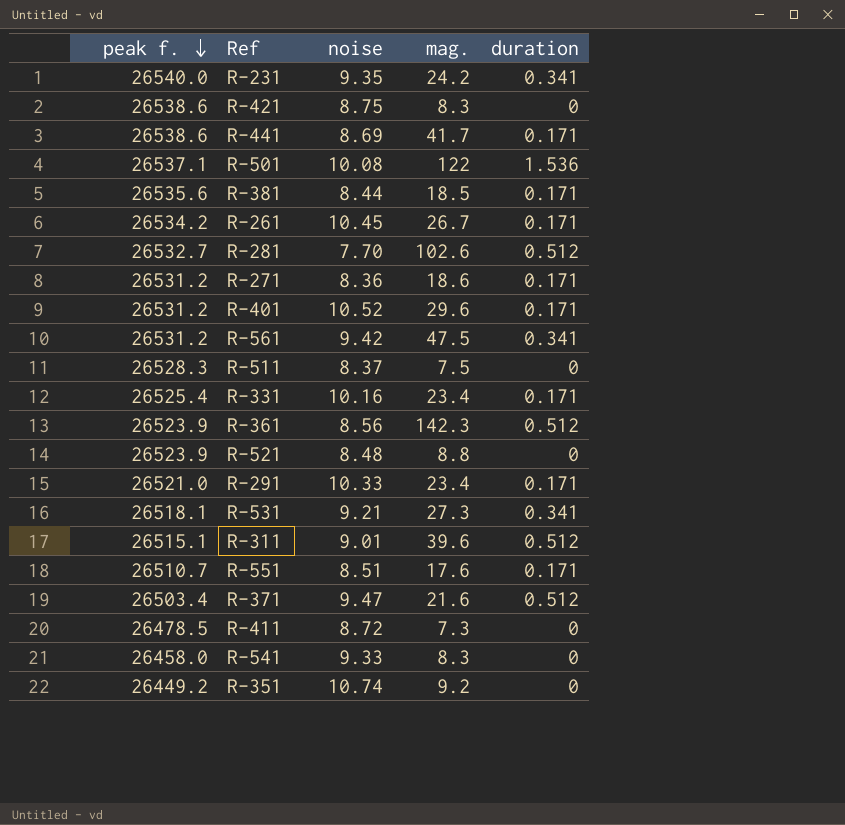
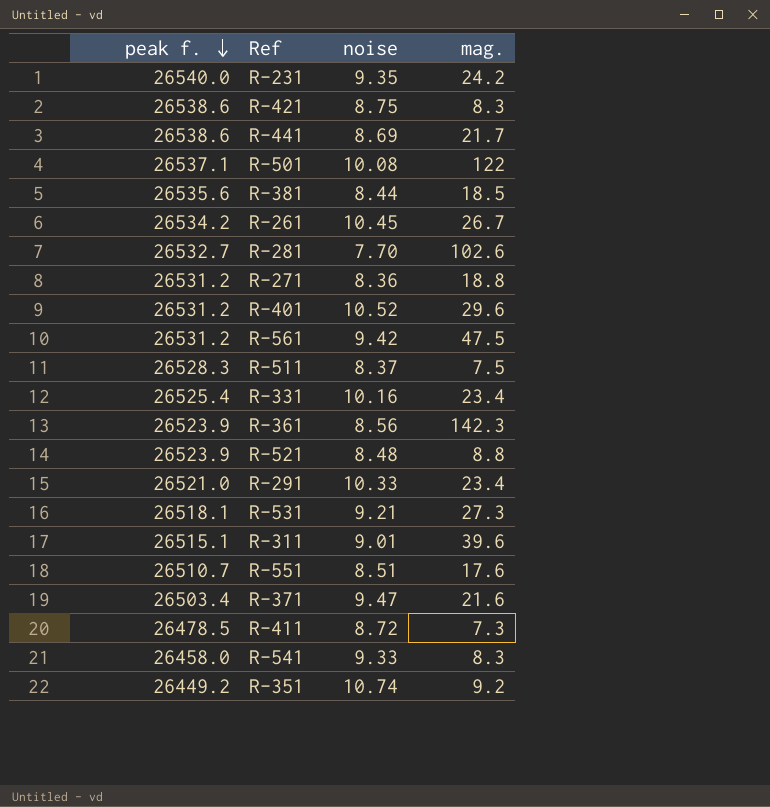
column duration | position: 5 -> none
R-441 | mag.: 41.7 -> 21.7
R-271 | mag.: 18.6 -> 18.8

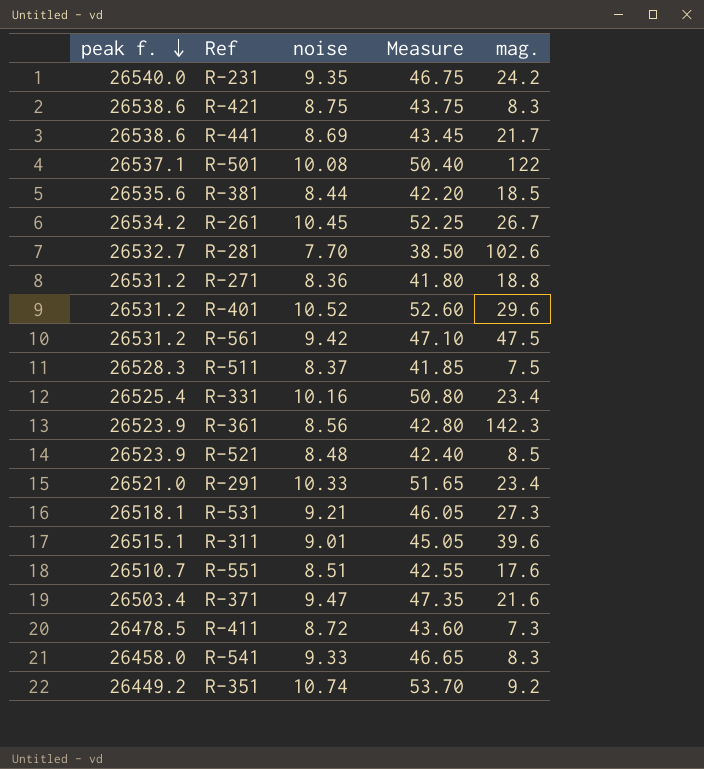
column Measure | formula: none -> [noise] * 5
R-521 | mag.: 8.8 -> 8.5

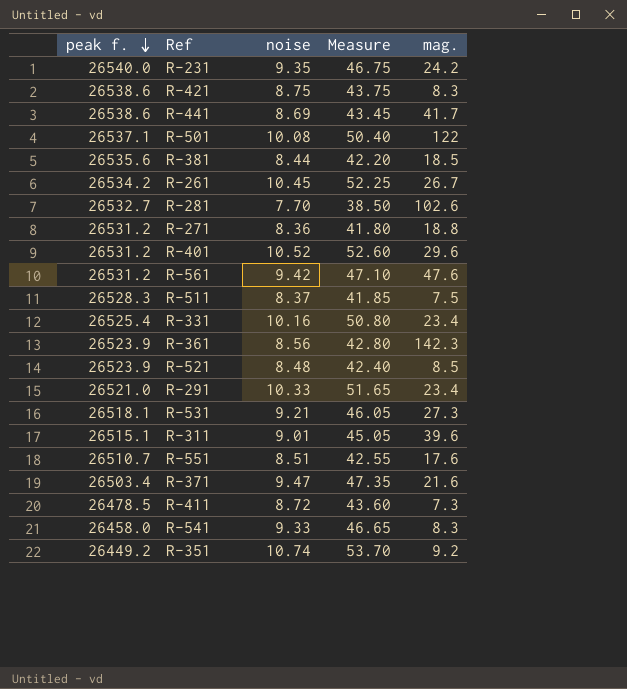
R-441 | mag.: 21.7 -> 41.7
R-561 | mag.: 47.5 -> 47.6

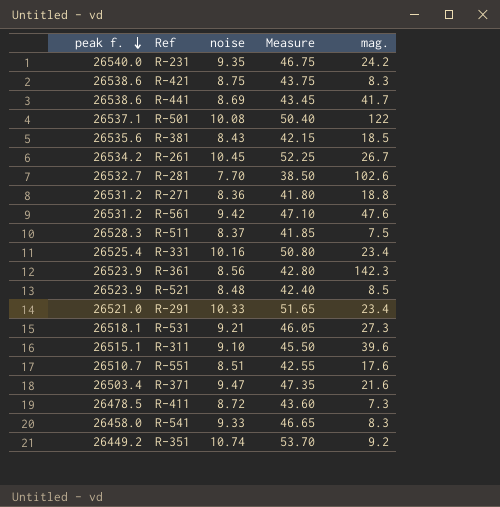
row R-401: 26531.2 | 10.52 | 52.60 | 29.6 -> none
R-381 | noise: 8.44 -> 8.43
R-381 | Measure: 42.20 -> 42.15
R-311 | noise: 9.01 -> 9.10
R-311 | Measure: 45.05 -> 45.50

